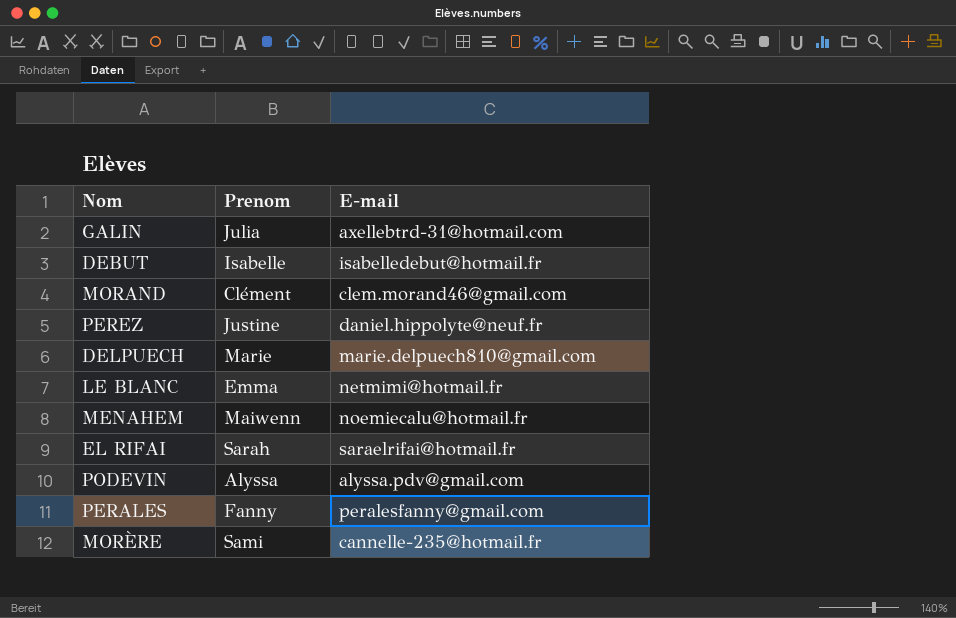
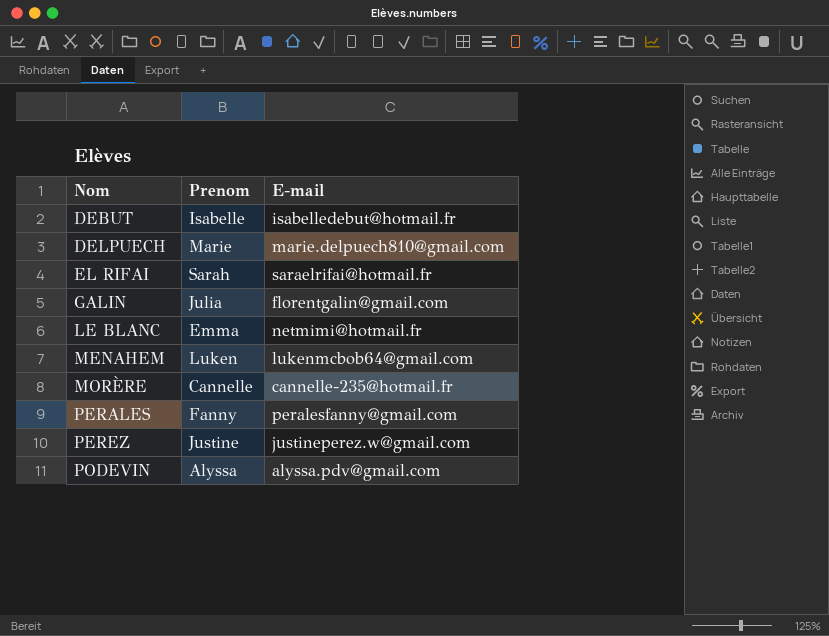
row order: none -> Nom ascending
row MORAND: Clément | clem.morand46@gmail.com -> none
GALIN | E-mail: axellebtrd-31@hotmail.com -> florentgalin@gmail.com
MENAHEM | Prenom: Maiwenn -> Luken
MENAHEM | E-mail: noemiecalu@hotmail.fr -> lukenmcbob64@gmail.com
MORÈRE | Prenom: Sami -> Cannelle
PEREZ | E-mail: daniel.hippolyte@neuf.fr -> justineperez.w@gmail.com

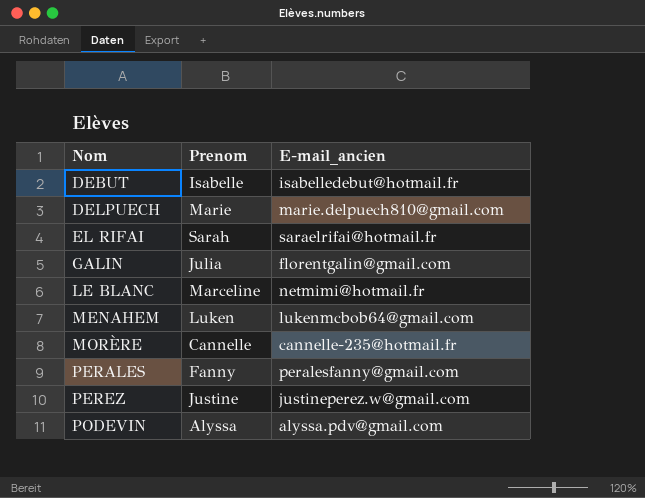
column name: E-mail -> E-mail_ancien
LE BLANC | Prenom: Emma -> Marceline

